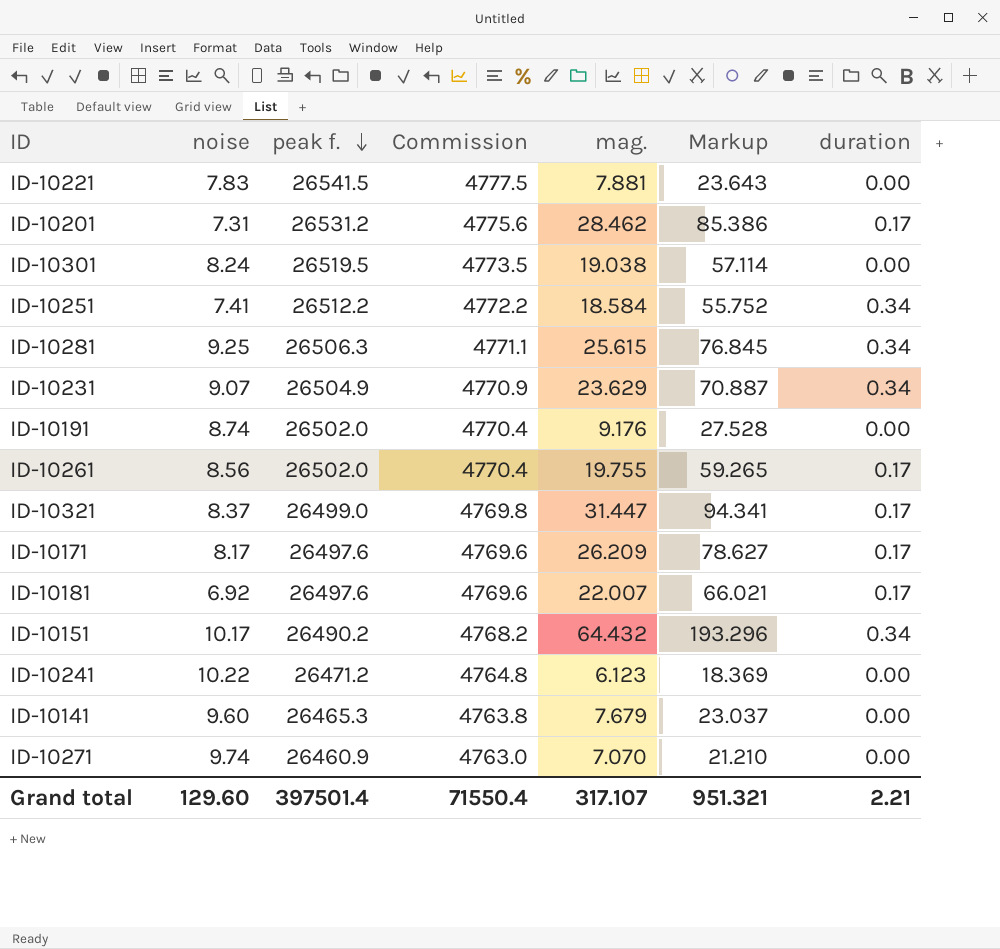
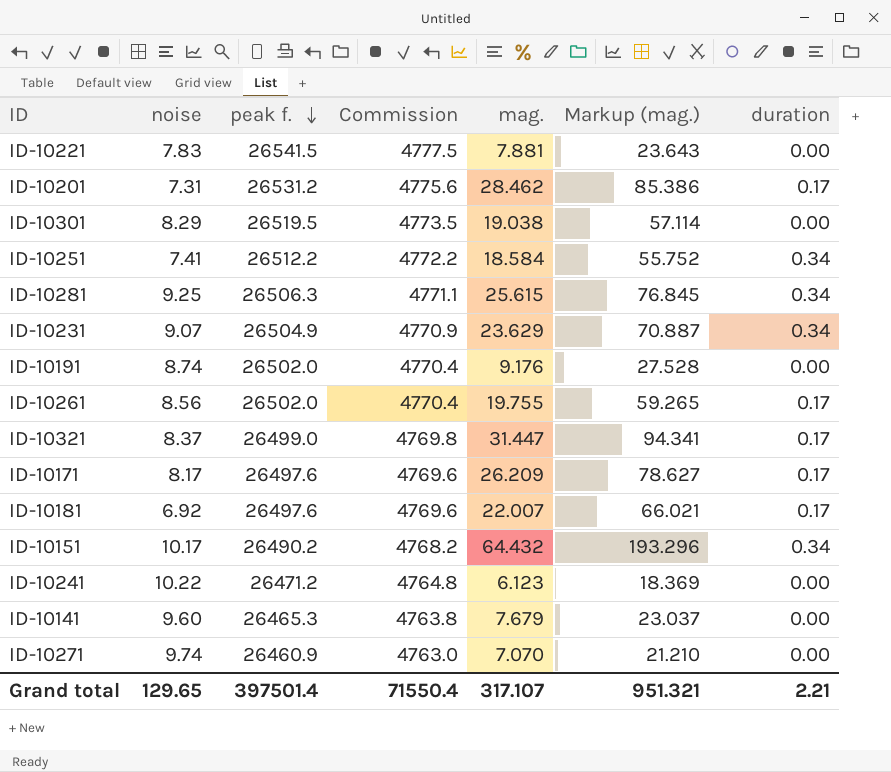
column name: Markup -> Markup (mag.)
ID-10301 | noise: 8.24 -> 8.29
Grand total | noise: 129.60 -> 129.65

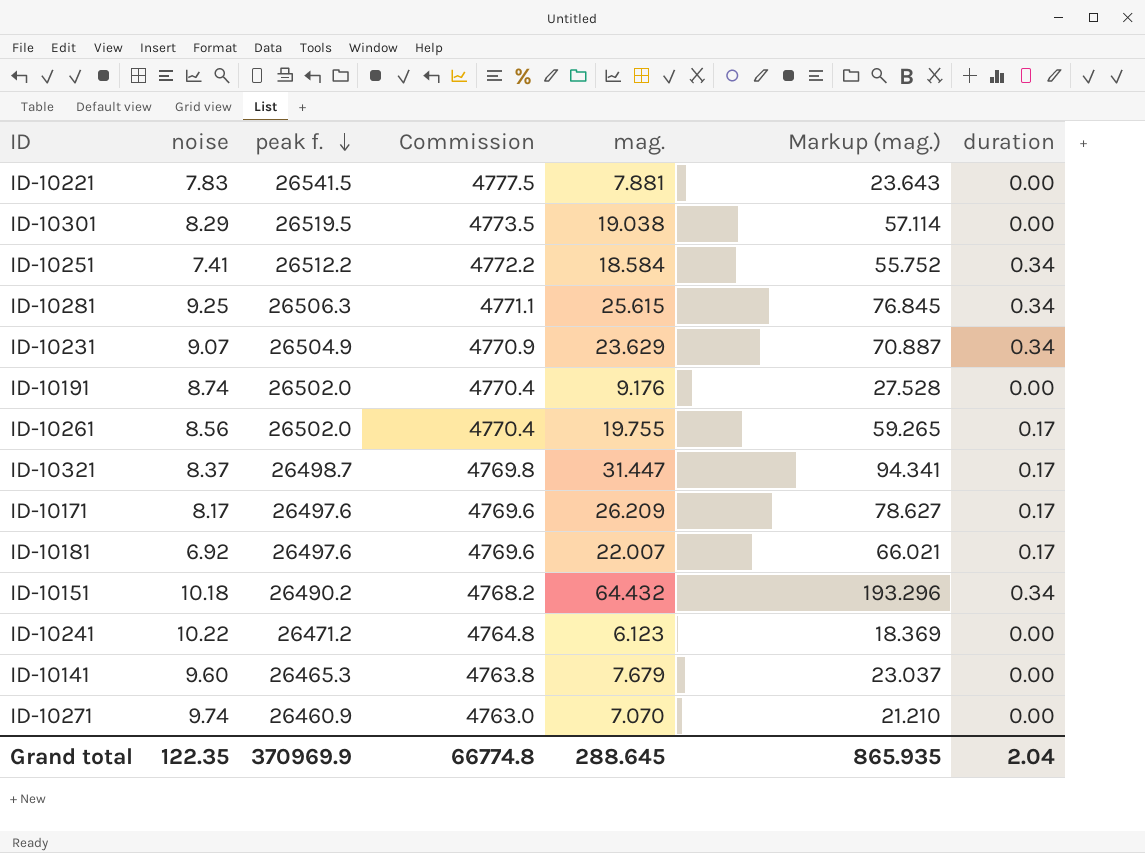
row ID-10201: 7.31 | 26531.2 | 4775.6 | 28.462 | 85.386 | 0.17 -> none
ID-10321 | peak f.: 26499.0 -> 26498.7
ID-10151 | noise: 10.17 -> 10.18
Grand total | noise: 129.65 -> 122.35
Grand total | peak f.: 397501.4 -> 370969.9
Grand total | Commission: 71550.4 -> 66774.8
Grand total | mag.: 317.107 -> 288.645
Grand total | Markup (mag.): 951.321 -> 865.935
Grand total | duration: 2.21 -> 2.04

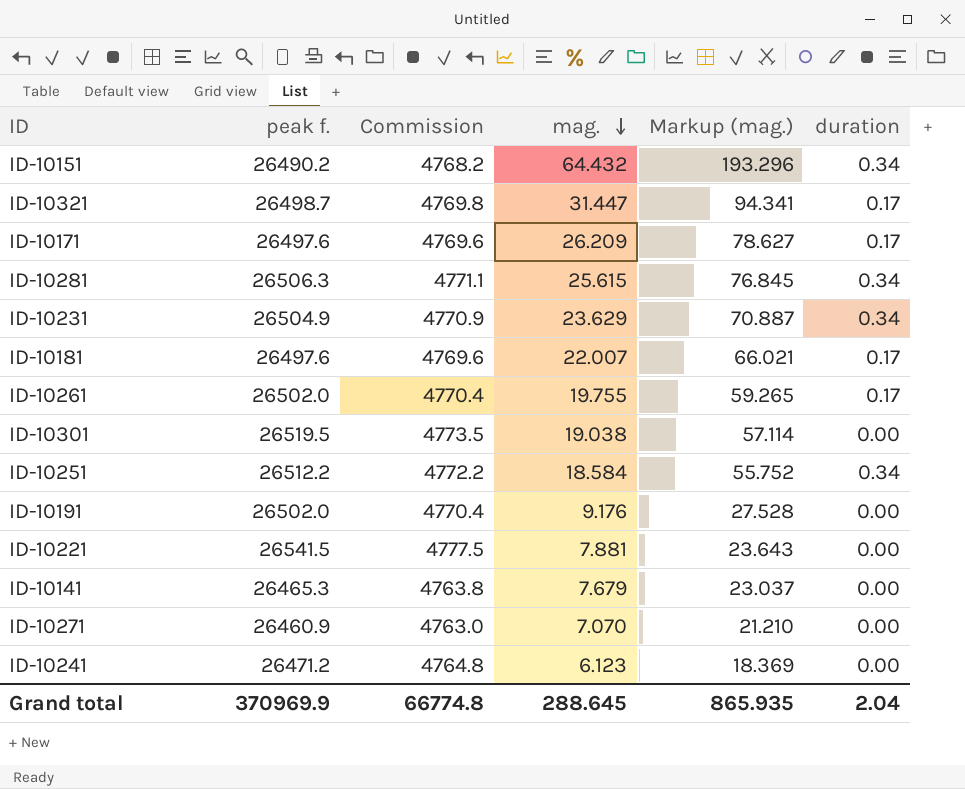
row order: peak f. descending -> mag. descending
column noise | position: 2 -> none

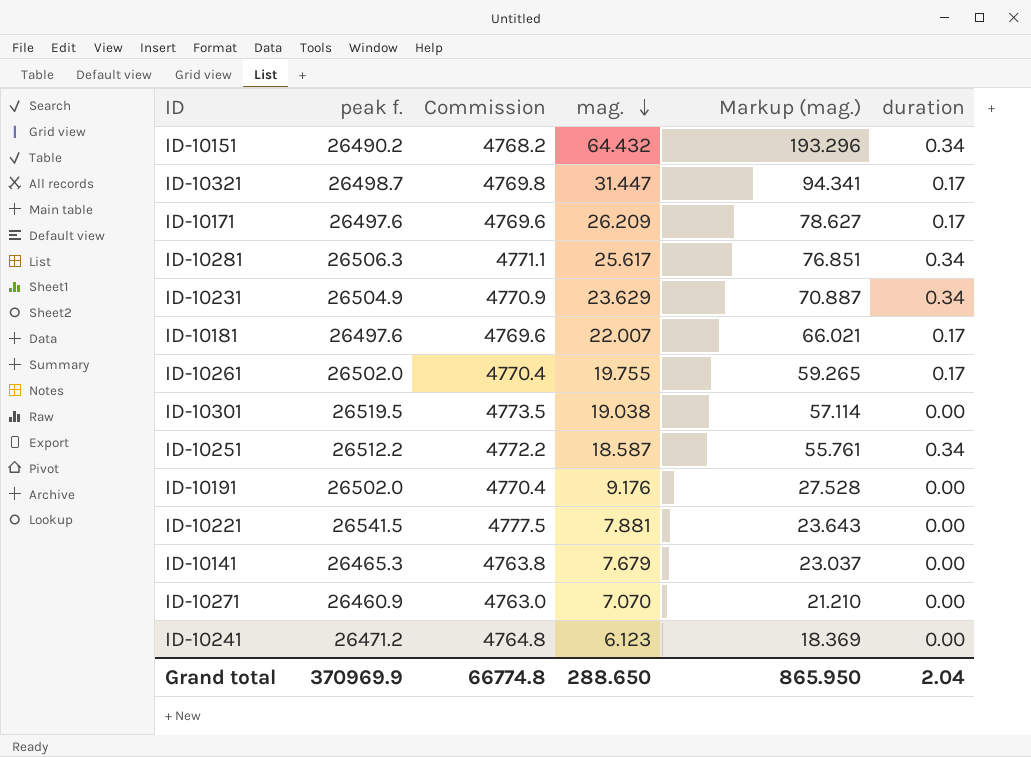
ID-10281 | mag.: 25.615 -> 25.617
ID-10281 | Markup (mag.): 76.845 -> 76.851
ID-10251 | mag.: 18.584 -> 18.587
ID-10251 | Markup (mag.): 55.752 -> 55.761
Grand total | mag.: 288.645 -> 288.650
Grand total | Markup (mag.): 865.935 -> 865.950

